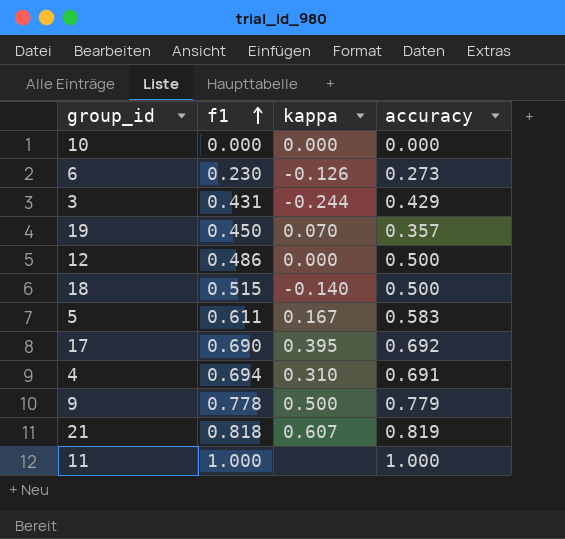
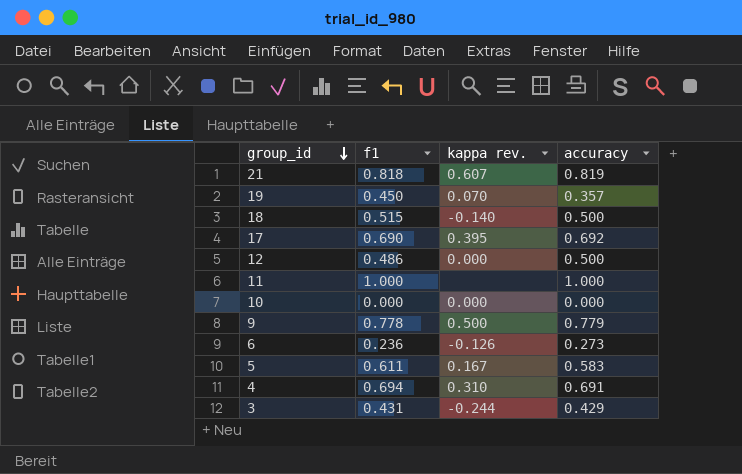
row order: f1 ascending -> group_id descending
column name: kappa -> kappa rev.
6 | f1: 0.230 -> 0.236

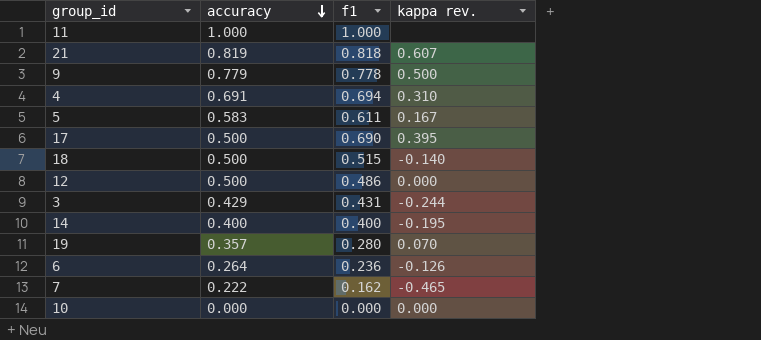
row order: group_id descending -> accuracy descending
column accuracy | position: 4 -> 2
17 | accuracy: 0.692 -> 0.500
row 14: none -> 0.400 | 0.400 | -0.195
19 | f1: 0.450 -> 0.280
6 | accuracy: 0.273 -> 0.264
row 7: none -> 0.222 | 0.162 | -0.465

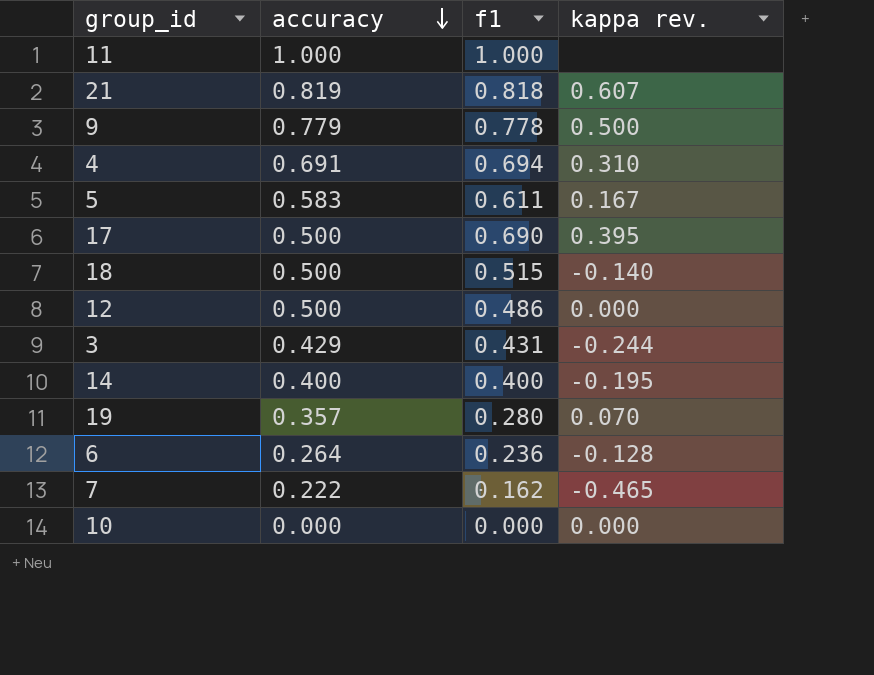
6 | kappa rev.: -0.126 -> -0.128

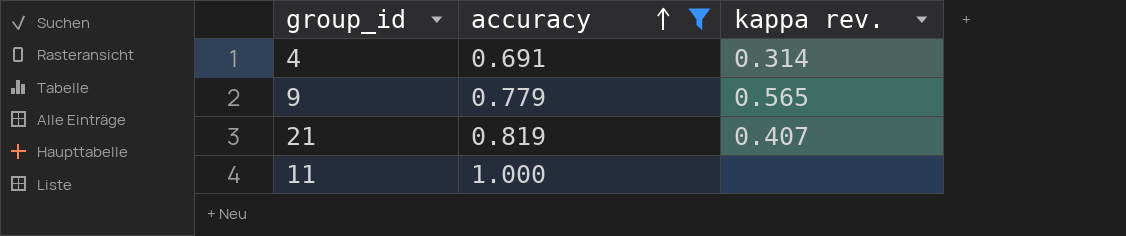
filter: none -> accuracy >= 0.691
row order: accuracy descending -> accuracy ascending
column f1 | position: 3 -> none
4 | kappa rev.: 0.310 -> 0.314
9 | kappa rev.: 0.500 -> 0.565
21 | kappa rev.: 0.607 -> 0.407

